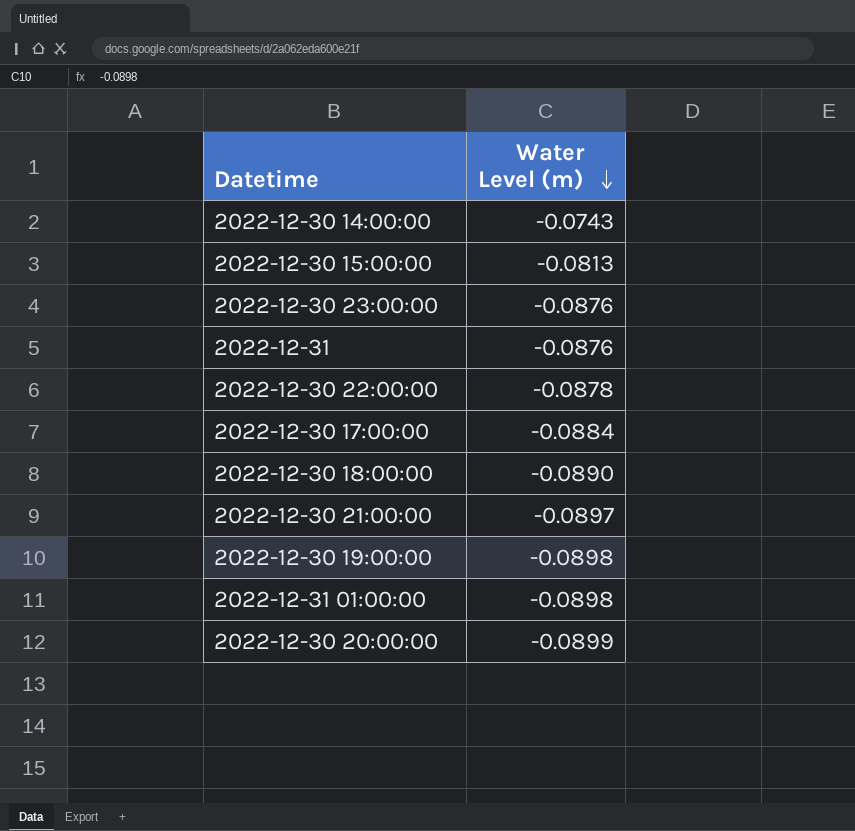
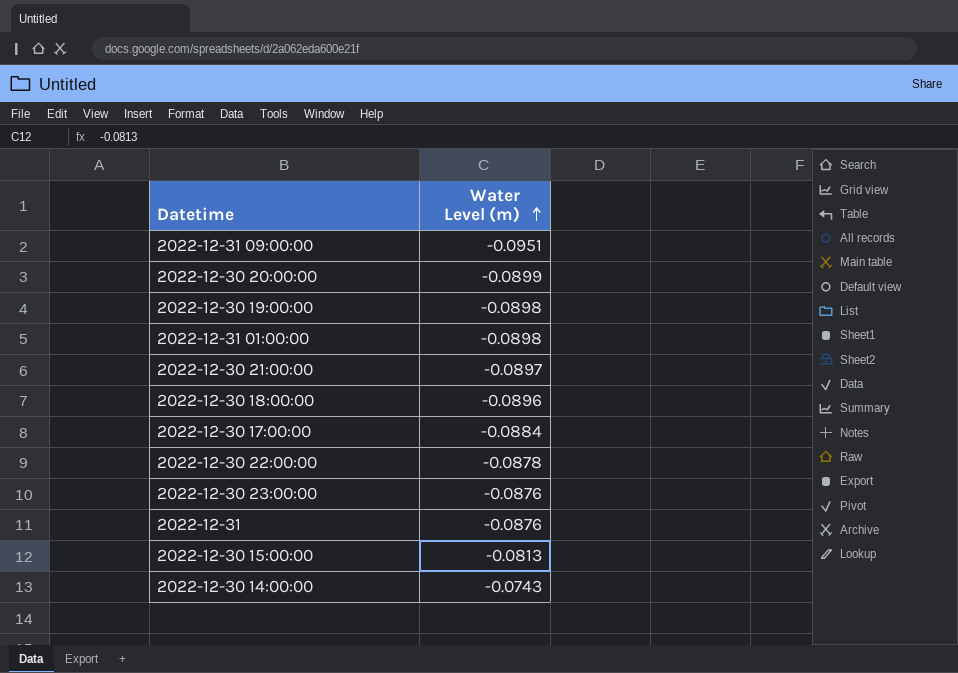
row order: Water Level (m) descending -> Water Level (m) ascending
row 2022-12-31 09:00:00: none -> -0.0951
2022-12-30 18:00:00 | Water Level (m): -0.0890 -> -0.0896

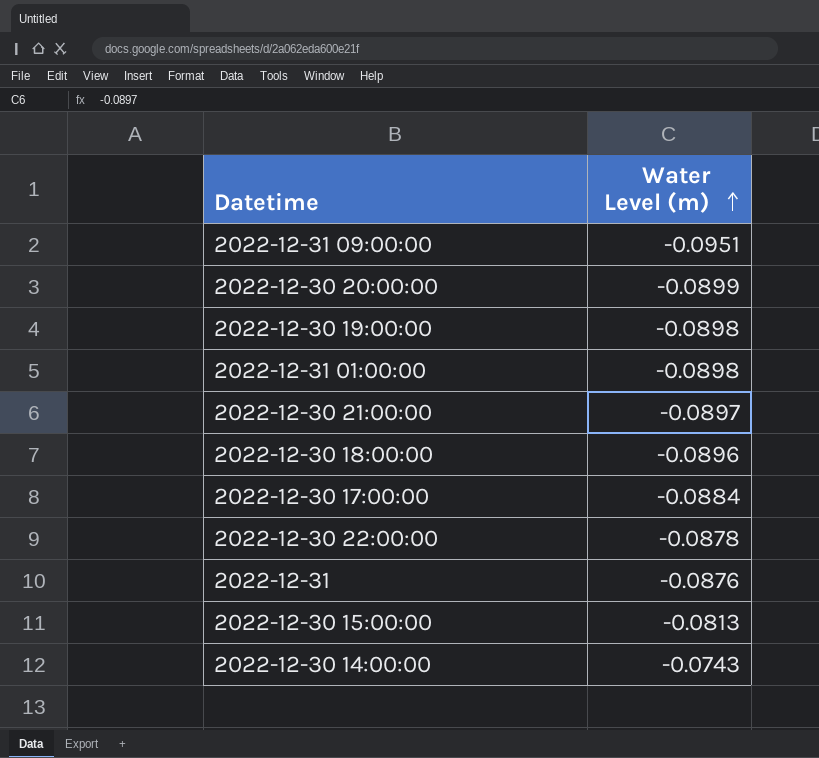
row 2022-12-30 23:00:00: -0.0876 -> none

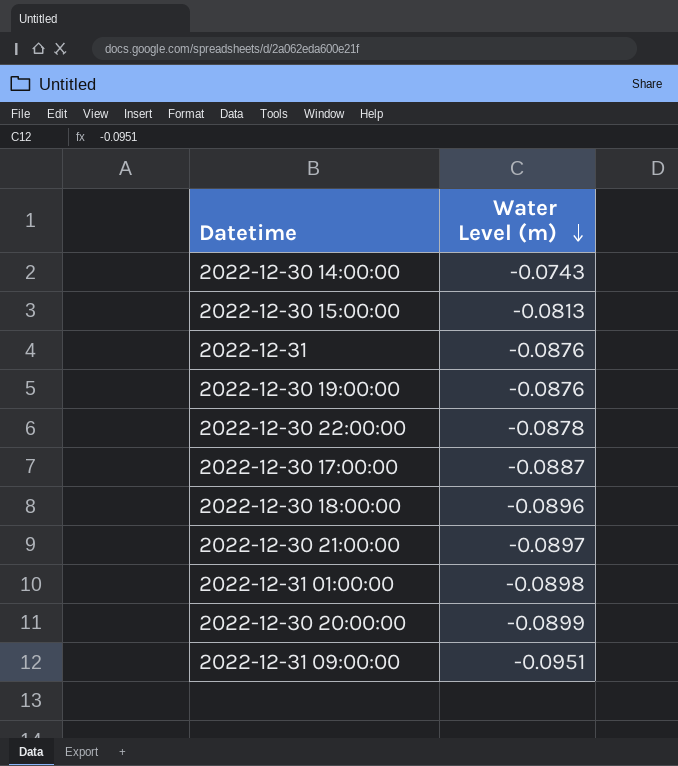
row order: Water Level (m) ascending -> Water Level (m) descending
2022-12-30 19:00:00 | Water Level (m): -0.0898 -> -0.0876
2022-12-30 17:00:00 | Water Level (m): -0.0884 -> -0.0887

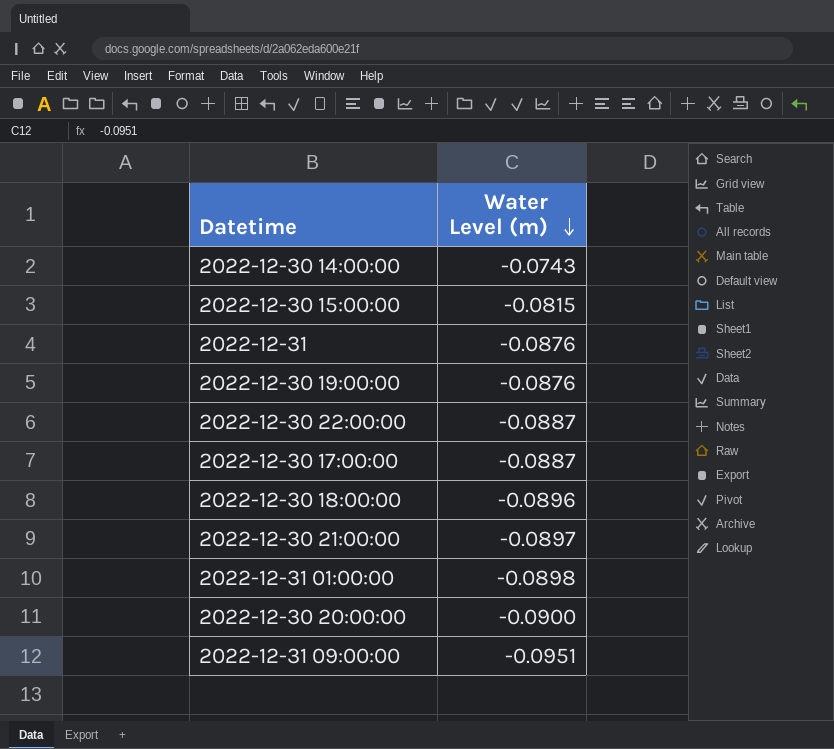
2022-12-30 15:00:00 | Water Level (m): -0.0813 -> -0.0815
2022-12-30 22:00:00 | Water Level (m): -0.0878 -> -0.0887
2022-12-30 20:00:00 | Water Level (m): -0.0899 -> -0.0900

